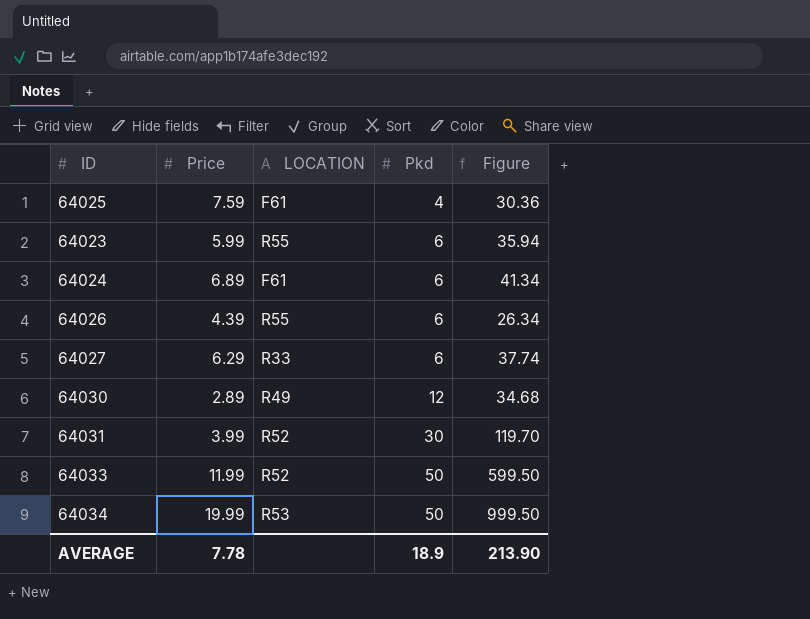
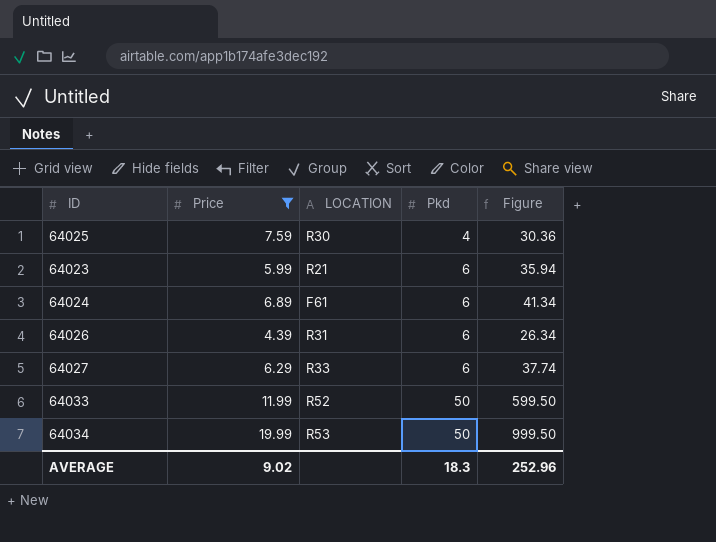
filter: none -> Price >= 4.39
64025 | LOCATION: F61 -> R30
64023 | LOCATION: R55 -> R21
64026 | LOCATION: R55 -> R31
AVERAGE | Price: 7.78 -> 9.02
AVERAGE | Pkd: 18.9 -> 18.3
AVERAGE | Figure: 213.90 -> 252.96

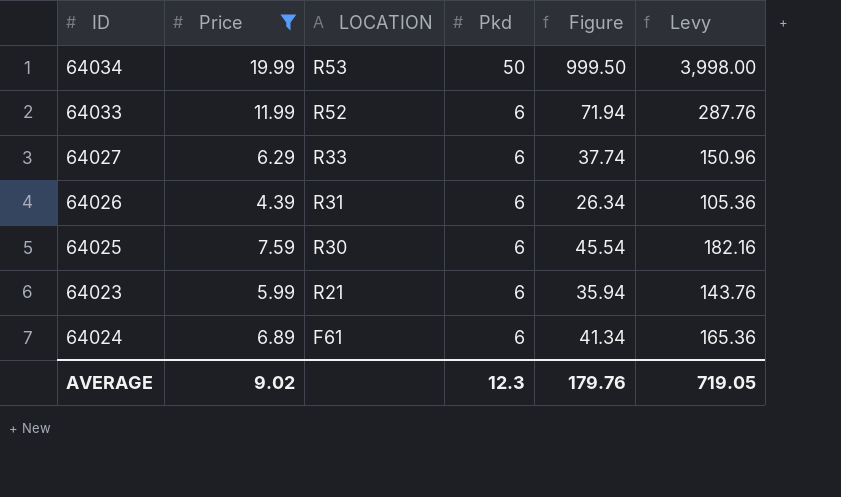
row order: Pkd ascending -> LOCATION descending
column Levy | formula: none -> [Figure] * 4
64033 | Pkd: 50 -> 6
64033 | Figure: 599.50 -> 71.94
64025 | Pkd: 4 -> 6
64025 | Figure: 30.36 -> 45.54
AVERAGE | Pkd: 18.3 -> 12.3
AVERAGE | Figure: 252.96 -> 179.76

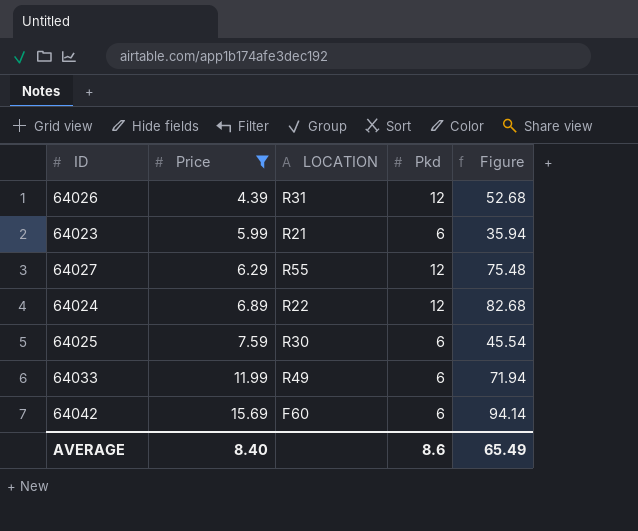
row order: LOCATION descending -> Price ascending
column Levy | formula: [Figure] * 4 -> none
row 64034: 19.99 | R53 | 50 | 999.50 | 3,998.00 -> none
64026 | Pkd: 6 -> 12
64026 | Figure: 26.34 -> 52.68
64027 | LOCATION: R33 -> R55
64027 | Pkd: 6 -> 12
64027 | Figure: 37.74 -> 75.48
64024 | LOCATION: F61 -> R22
64024 | Pkd: 6 -> 12
64024 | Figure: 41.34 -> 82.68
64033 | LOCATION: R52 -> R49
row 64042: none -> 15.69 | F60 | 6 | 94.14
AVERAGE | Price: 9.02 -> 8.40
AVERAGE | Pkd: 12.3 -> 8.6
AVERAGE | Figure: 179.76 -> 65.49

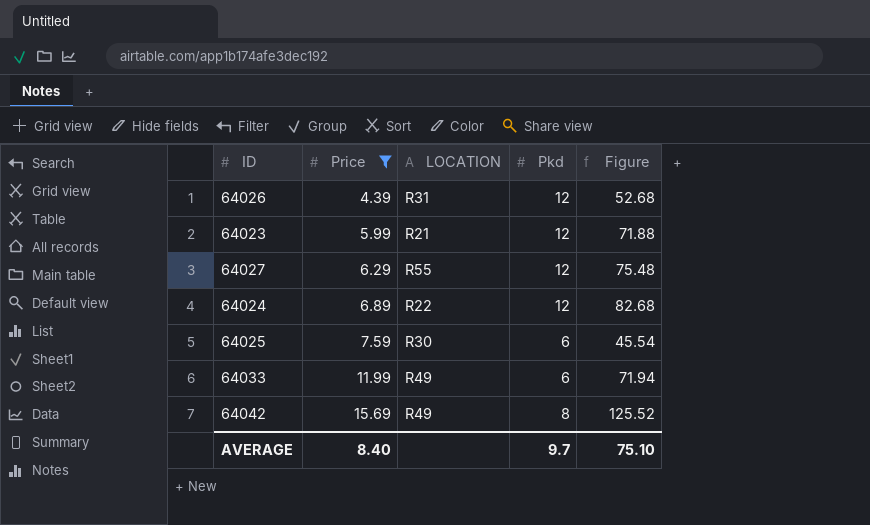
64023 | Pkd: 6 -> 12
64023 | Figure: 35.94 -> 71.88
64042 | LOCATION: F60 -> R49
64042 | Pkd: 6 -> 8
64042 | Figure: 94.14 -> 125.52
AVERAGE | Pkd: 8.6 -> 9.7
AVERAGE | Figure: 65.49 -> 75.10

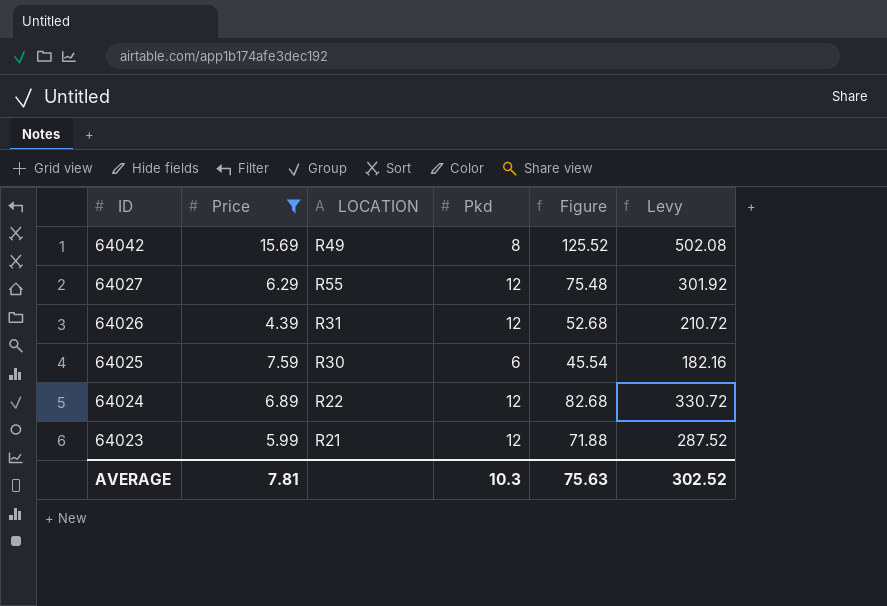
row order: Price ascending -> ID descending
column Levy | formula: none -> [Figure] * 4
row 64033: 11.99 | R49 | 6 | 71.94 -> none
AVERAGE | Price: 8.40 -> 7.81
AVERAGE | Pkd: 9.7 -> 10.3
AVERAGE | Figure: 75.10 -> 75.63

